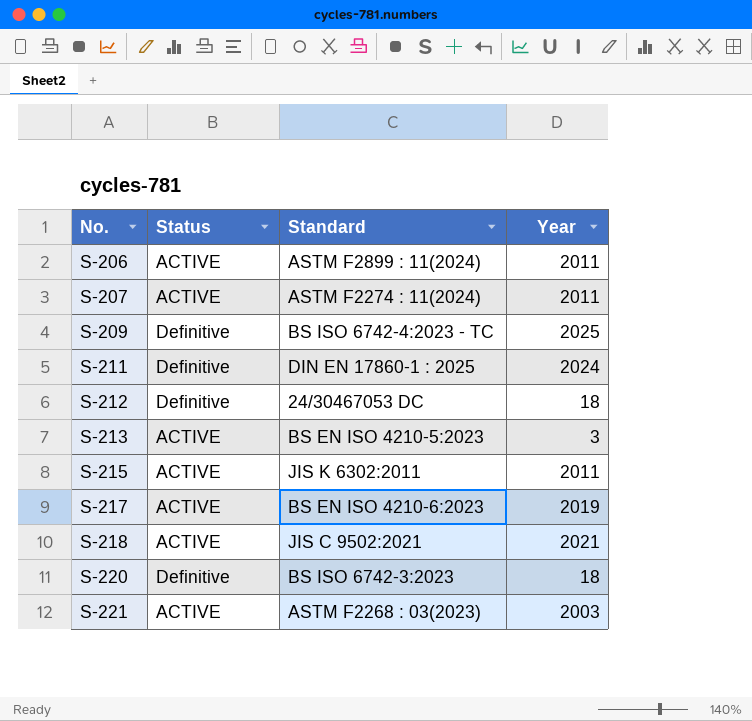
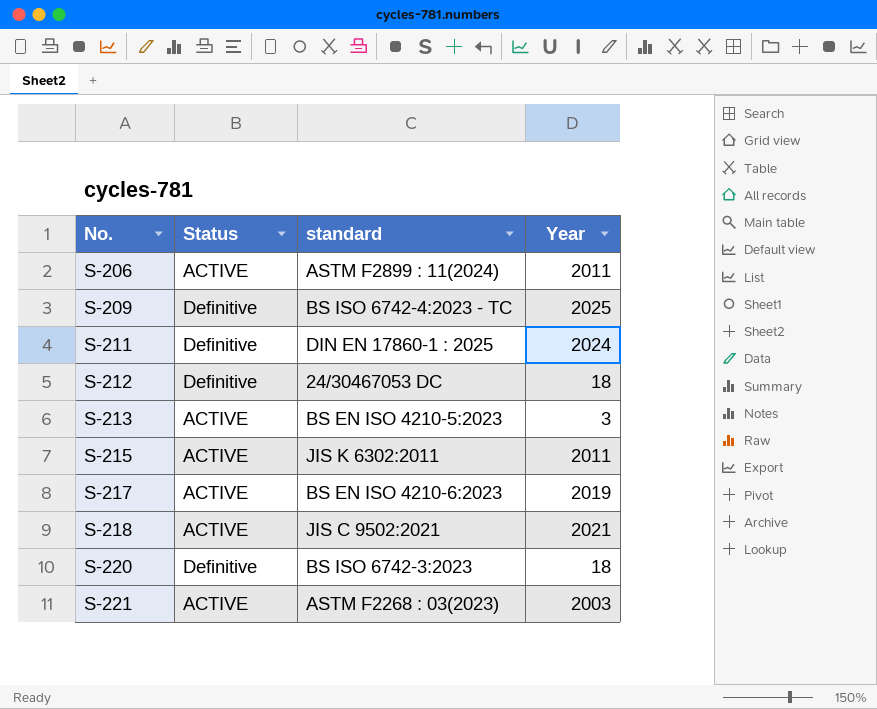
column name: Standard -> standard
row S-207: ACTIVE | ASTM F2274 : 11(2024) | 2011 -> none

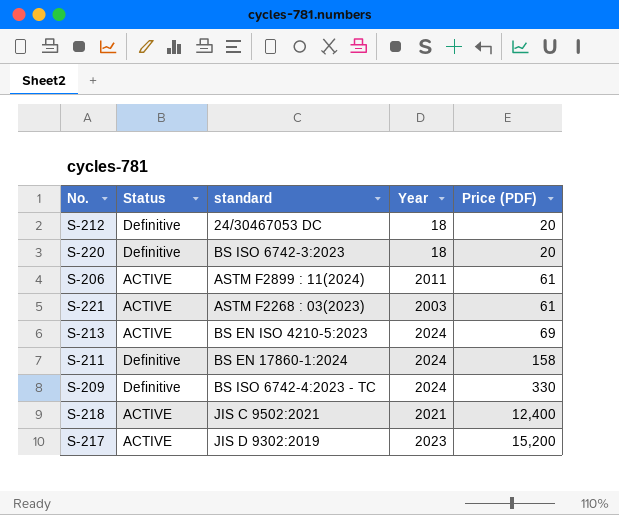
row order: No. ascending -> Price (PDF) ascending
column Price (PDF) | position: none -> 5
row S-215: ACTIVE | JIS K 6302:2011 | 2011 -> none
S-213 | Year: 3 -> 2024
S-211 | standard: DIN EN 17860-1 : 2025 -> BS EN 17860-1:2024
S-209 | Year: 2025 -> 2024
S-217 | standard: BS EN ISO 4210-6:2023 -> JIS D 9302:2019
S-217 | Year: 2019 -> 2023

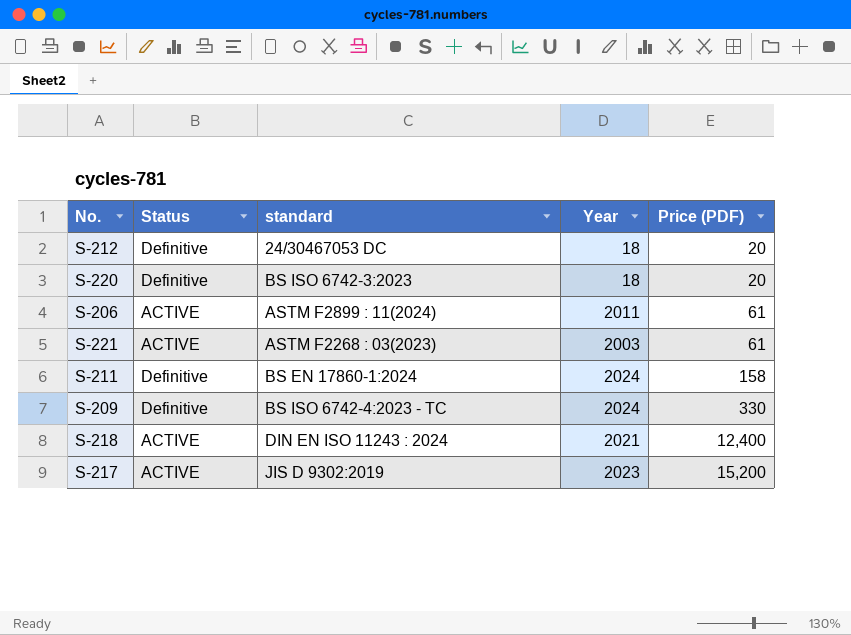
row S-213: ACTIVE | BS EN ISO 4210-5:2023 | 2024 | 69 -> none
S-218 | standard: JIS C 9502:2021 -> DIN EN ISO 11243 : 2024

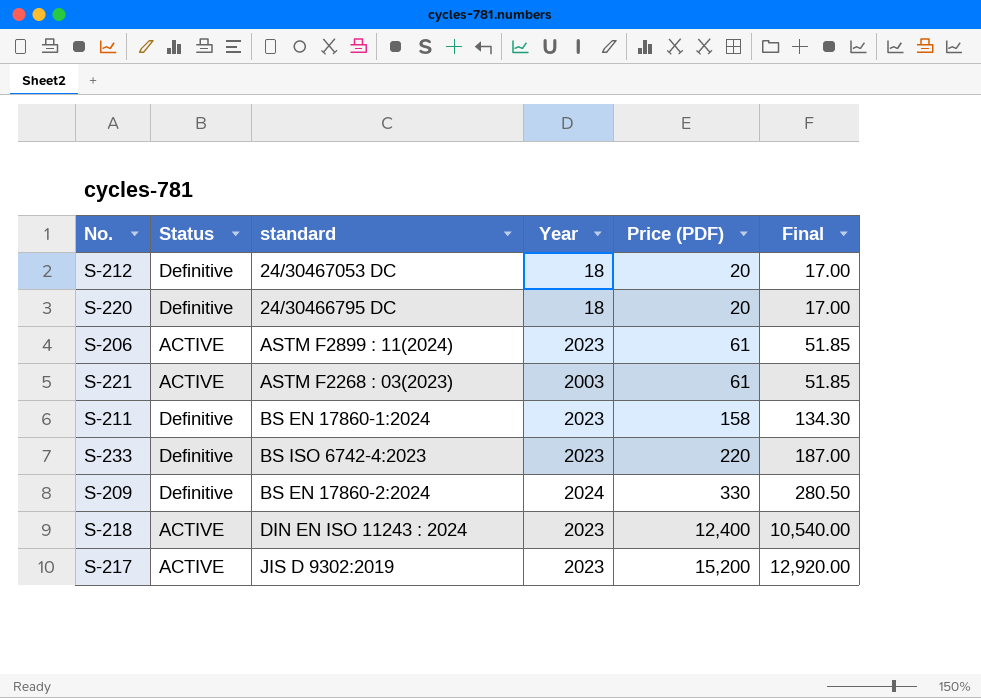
column Final | formula: none -> [Price (PDF)] * 0.85
S-220 | standard: BS ISO 6742-3:2023 -> 24/30466795 DC
S-206 | Year: 2011 -> 2023
S-211 | Year: 2024 -> 2023
row S-233: none -> Definitive | BS ISO 6742-4:2023 | 2023 | 220 | 187.00
S-209 | standard: BS ISO 6742-4:2023 - TC -> BS EN 17860-2:2024
S-218 | Year: 2021 -> 2023

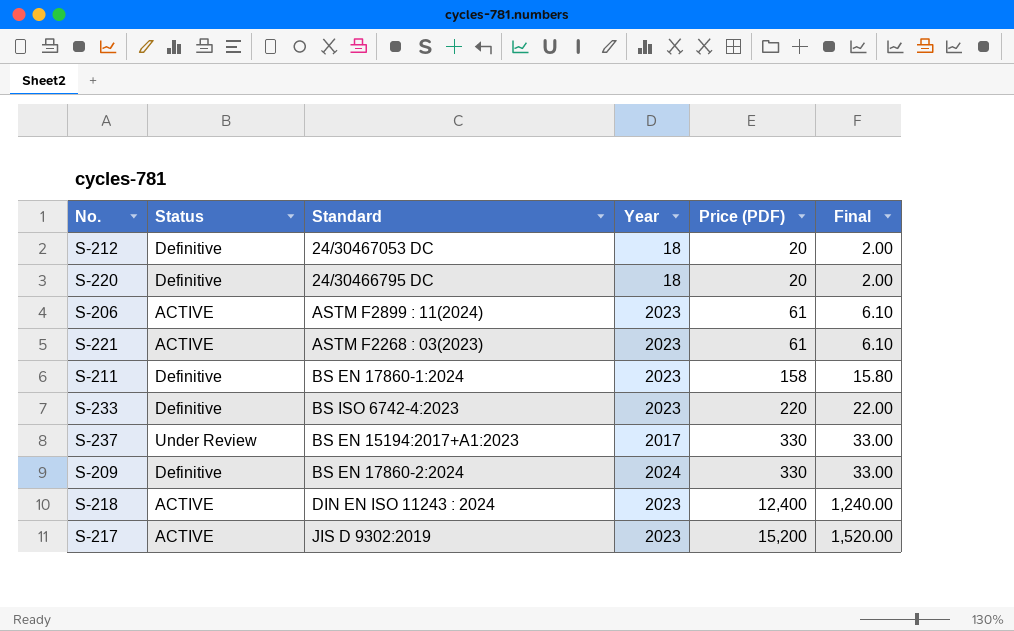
column name: standard -> Standard
column Final | formula: [Price (PDF)] * 0.85 -> [Price (PDF)] * 0.1
S-221 | Year: 2003 -> 2023
row S-237: none -> Under Review | BS EN 15194:2017+A1:2023 | 2017 | 330 | 33.00

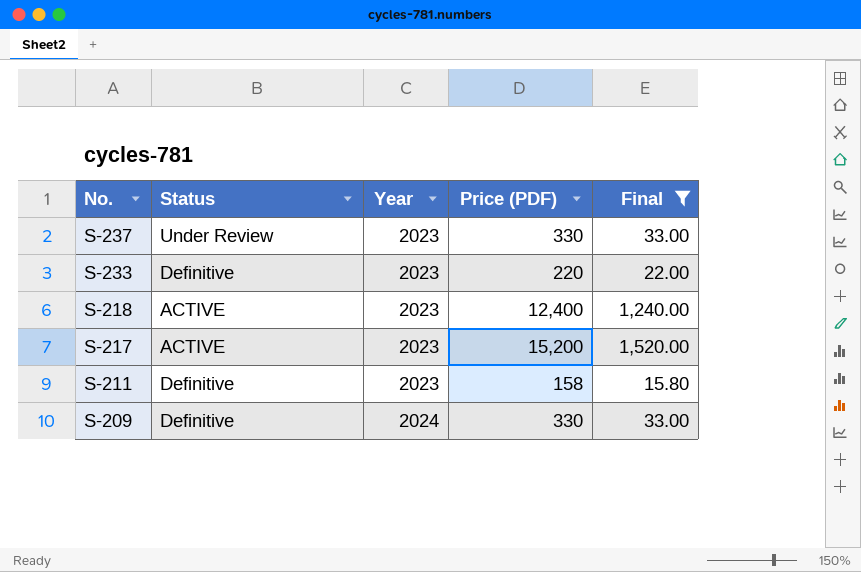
filter: none -> Final >= 15.80
row order: Price (PDF) ascending -> No. descending
column Standard | position: 3 -> none
S-237 | Year: 2017 -> 2023

